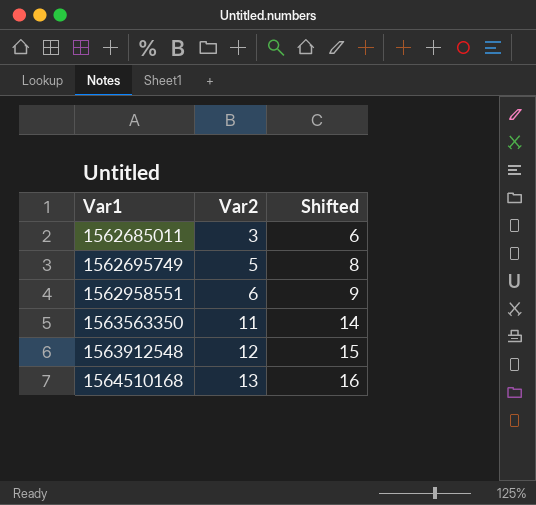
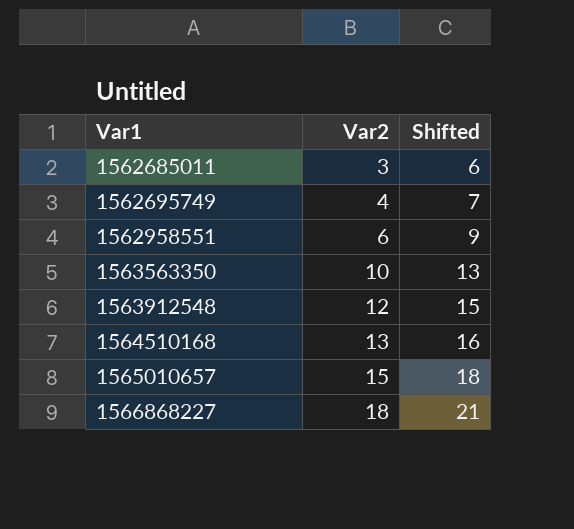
1562695749 | Var2: 5 -> 4
1562695749 | Shifted: 8 -> 7
1563563350 | Var2: 11 -> 10
1563563350 | Shifted: 14 -> 13
row 1565010657: none -> 15 | 18
row 1566868227: none -> 18 | 21

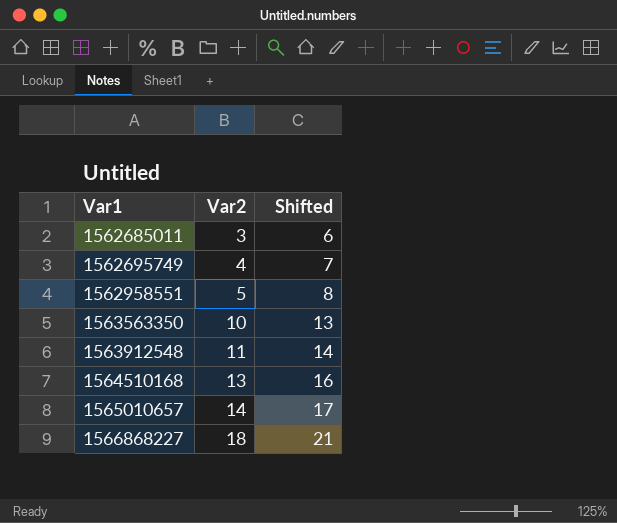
1562958551 | Var2: 6 -> 5
1562958551 | Shifted: 9 -> 8
1563912548 | Var2: 12 -> 11
1563912548 | Shifted: 15 -> 14
1565010657 | Var2: 15 -> 14
1565010657 | Shifted: 18 -> 17

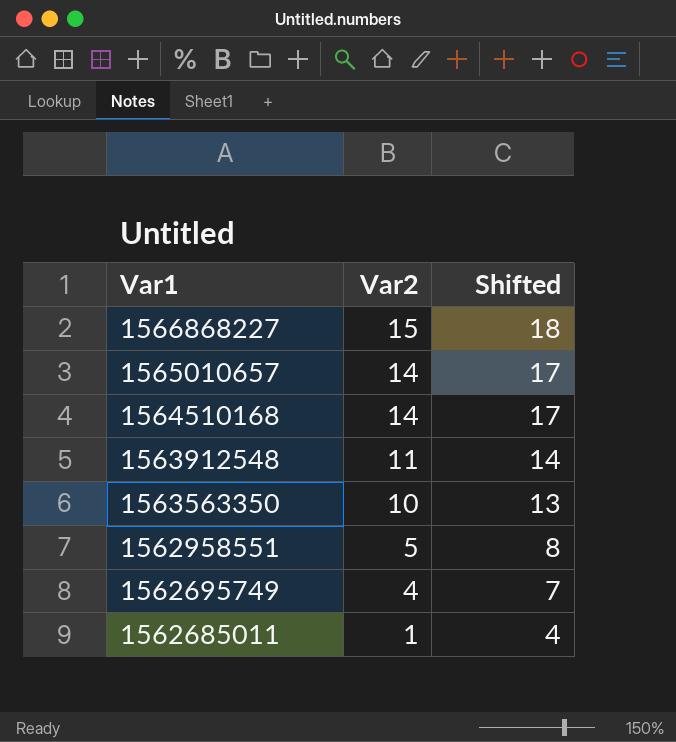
row order: Var1 ascending -> Var1 descending
1566868227 | Var2: 18 -> 15
1566868227 | Shifted: 21 -> 18
1564510168 | Var2: 13 -> 14
1564510168 | Shifted: 16 -> 17
1562685011 | Var2: 3 -> 1
1562685011 | Shifted: 6 -> 4

